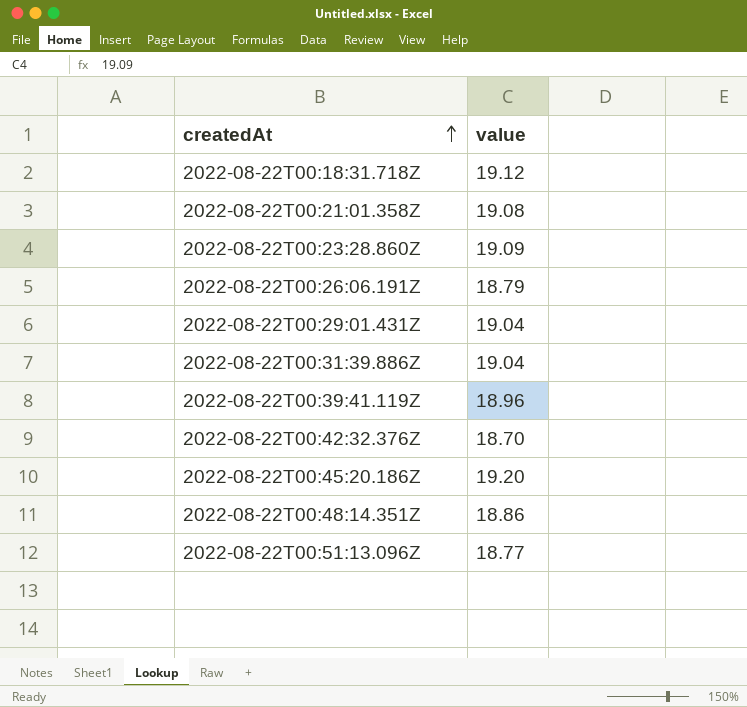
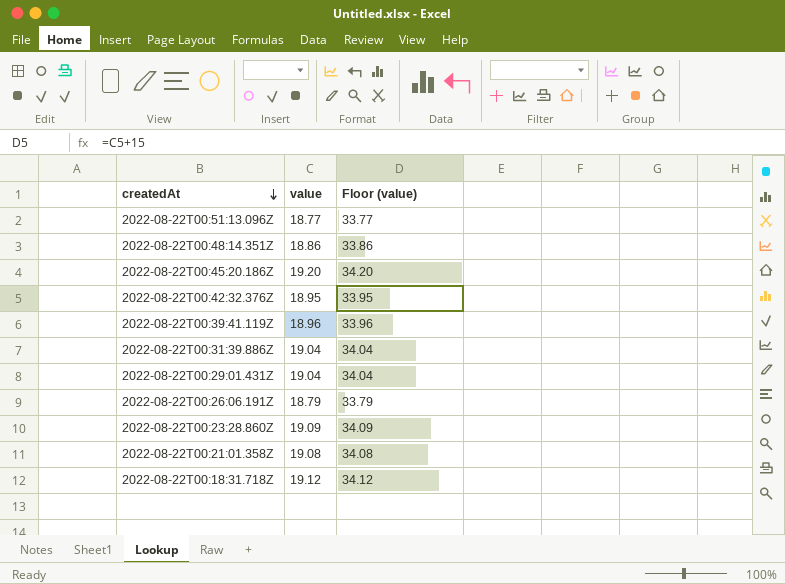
row order: createdAt ascending -> createdAt descending
column Floor (value) | formula: none -> [value] + 15
2022-08-22T00:42:32.376Z | value: 18.70 -> 18.95

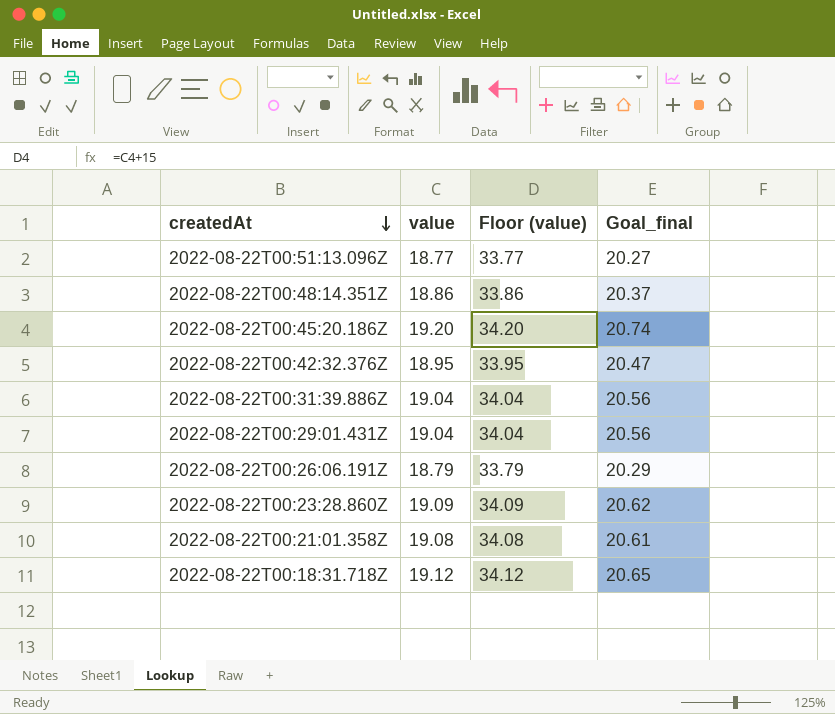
column Goal_final | formula: none -> [value] * 1.08
row 2022-08-22T00:39:41.119Z: 18.96 | 33.96 -> none

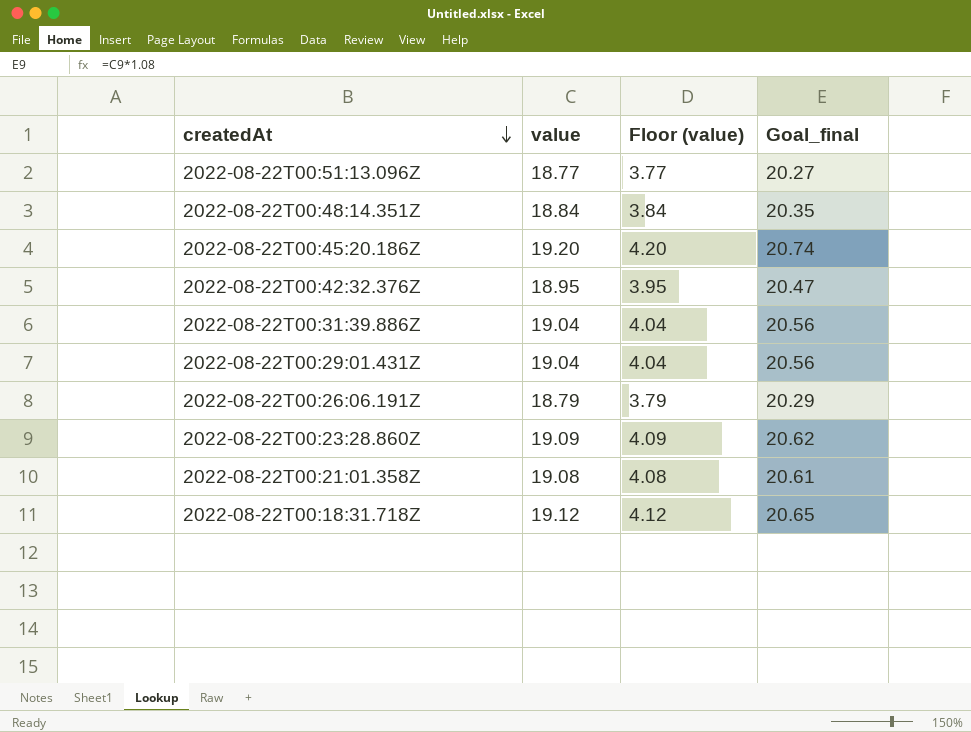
column Floor (value) | formula: [value] + 15 -> [value] - 15
2022-08-22T00:48:14.351Z | value: 18.86 -> 18.84
2022-08-22T00:48:14.351Z | Goal_final: 20.37 -> 20.35

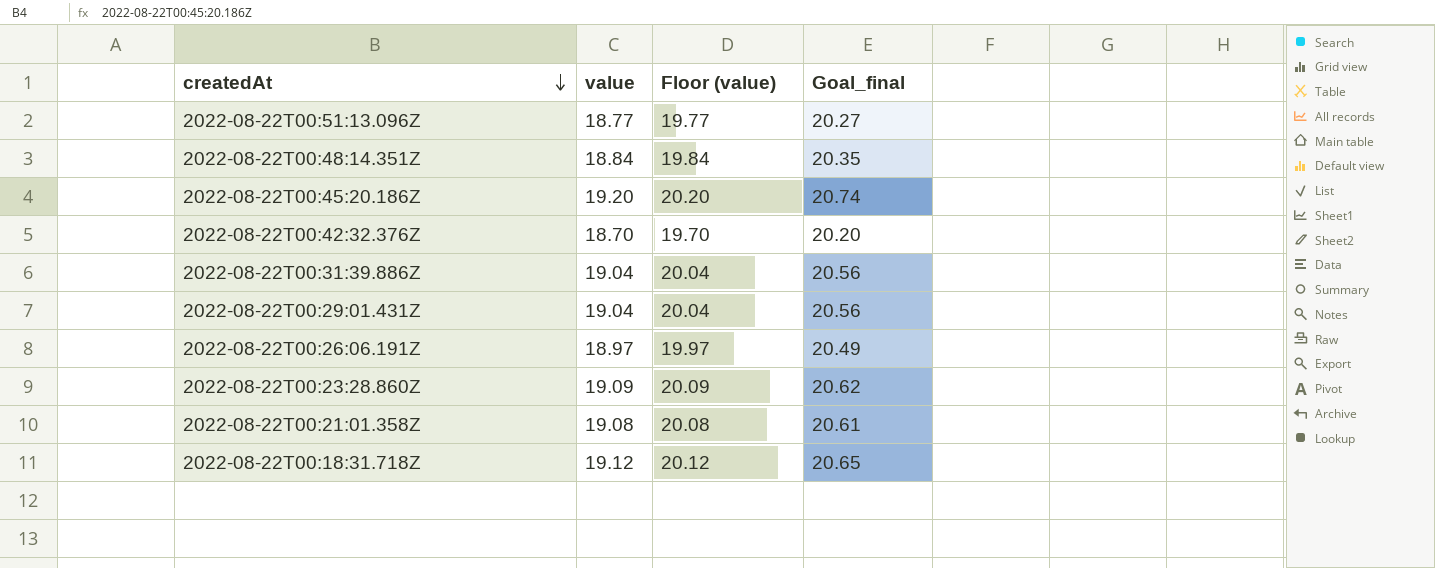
column Floor (value) | formula: [value] - 15 -> [value] + 1
2022-08-22T00:42:32.376Z | value: 18.95 -> 18.70
2022-08-22T00:42:32.376Z | Goal_final: 20.47 -> 20.20
2022-08-22T00:26:06.191Z | value: 18.79 -> 18.97
2022-08-22T00:26:06.191Z | Goal_final: 20.29 -> 20.49

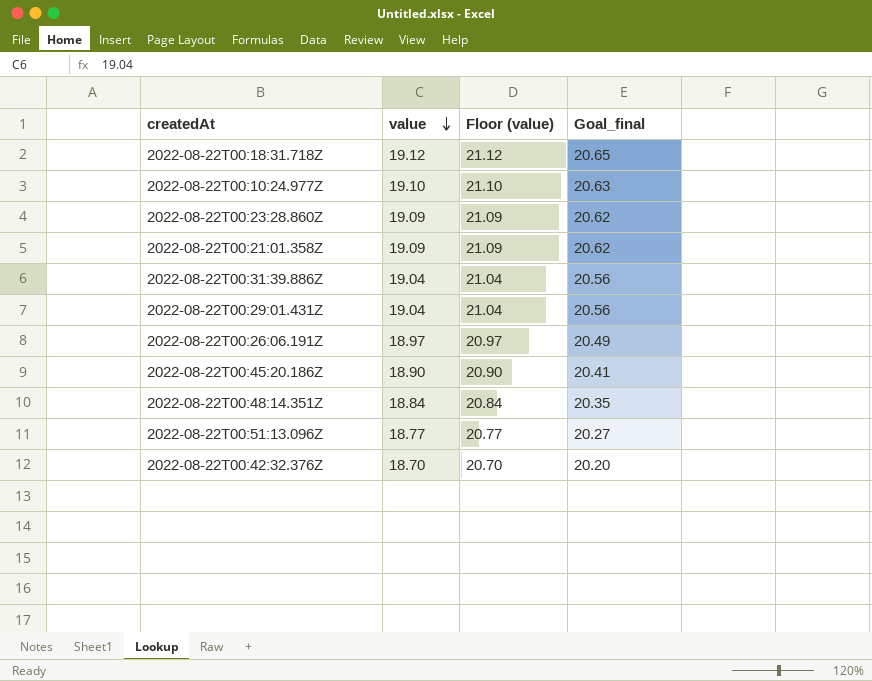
row order: createdAt descending -> value descending
column Floor (value) | formula: [value] + 1 -> [value] + 2
row 2022-08-22T00:10:24.977Z: none -> 19.10 | 21.10 | 20.63
2022-08-22T00:21:01.358Z | value: 19.08 -> 19.09
2022-08-22T00:21:01.358Z | Goal_final: 20.61 -> 20.62
2022-08-22T00:45:20.186Z | value: 19.20 -> 18.90
2022-08-22T00:45:20.186Z | Goal_final: 20.74 -> 20.41

